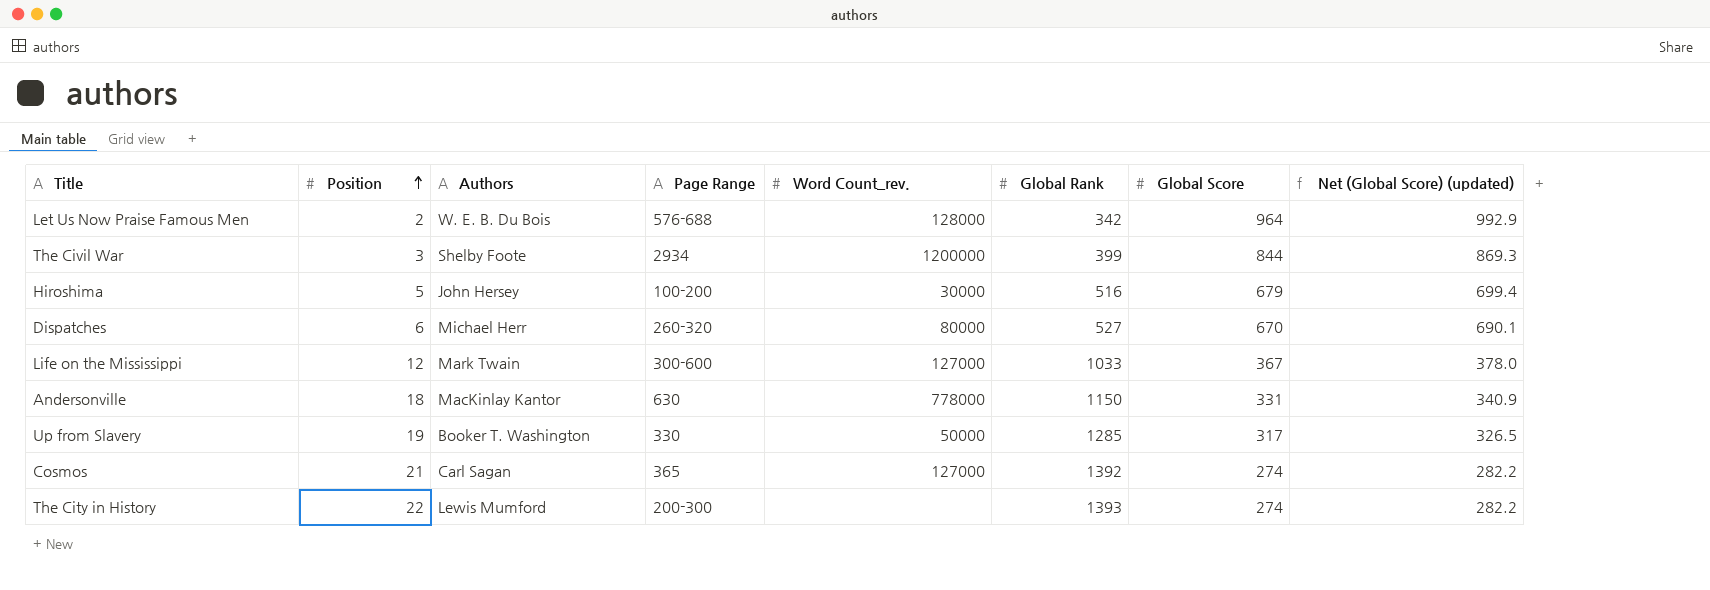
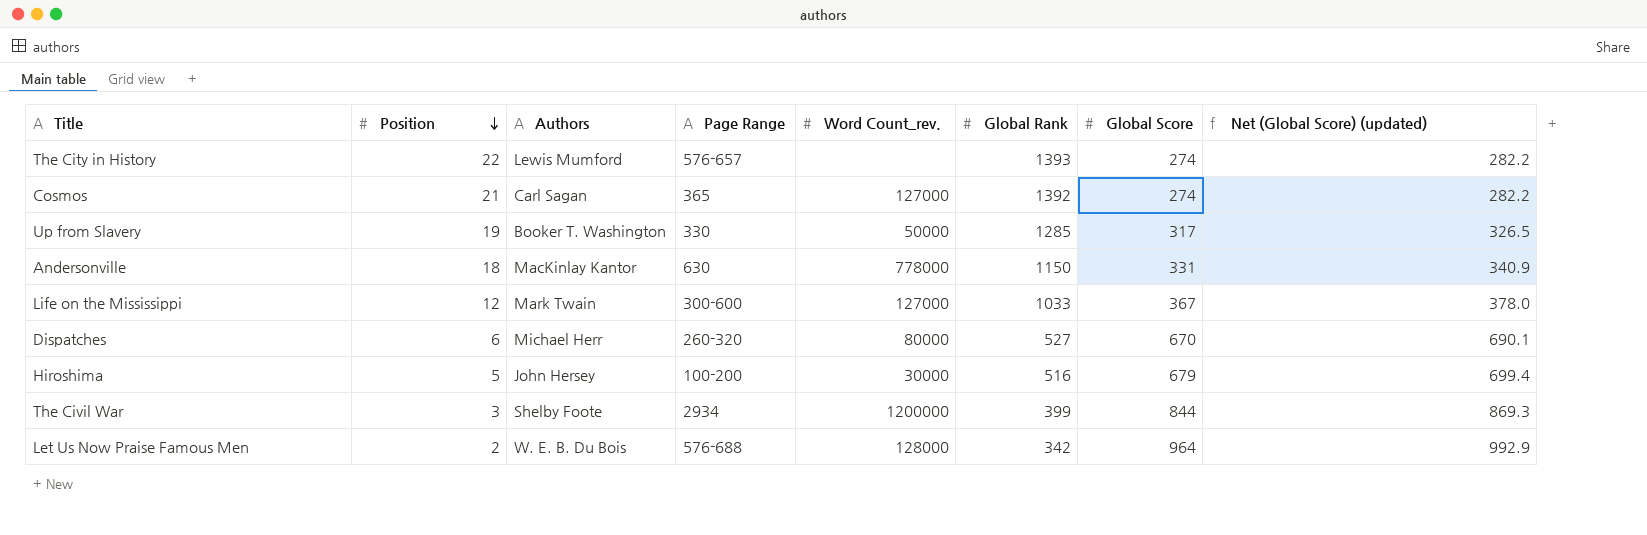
row order: Position ascending -> Position descending
The City in History | Page Range: 200-300 -> 576-657

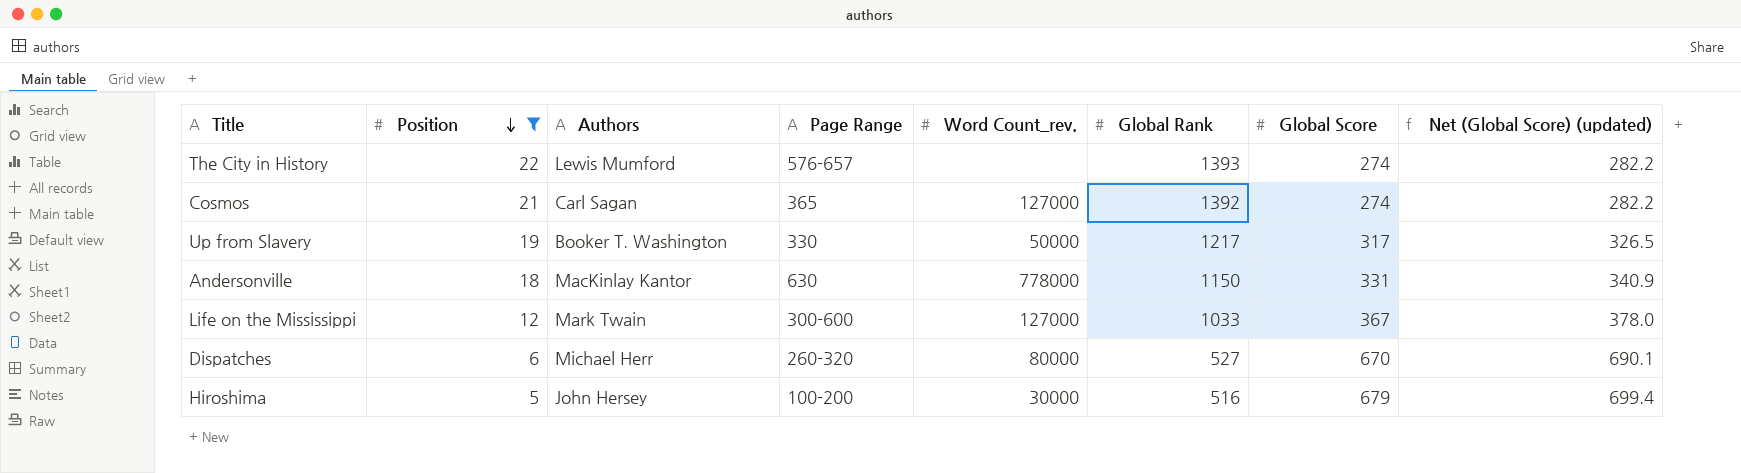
filter: none -> Position >= 5
Up from Slavery | Global Rank: 1285 -> 1217

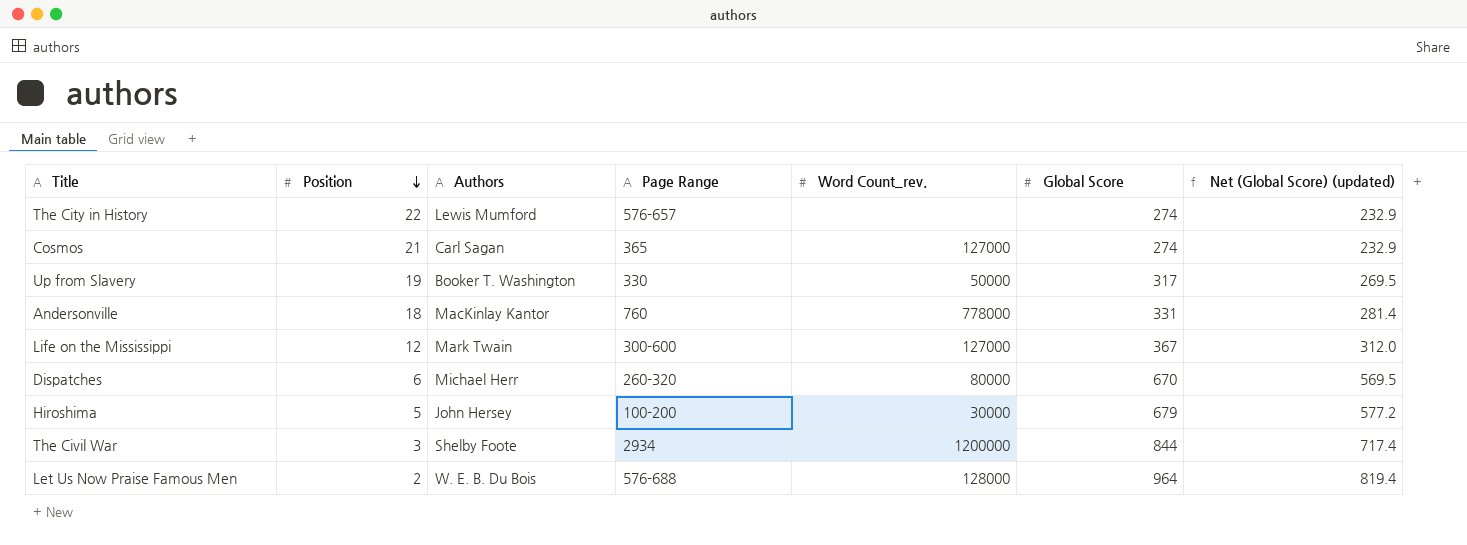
filter: Position >= 5 -> none
column Global Rank | position: 6 -> none
column Net (Global Score) (updated) | formula: [Global Score] * 1.03 -> [Global Score] * 0.85
Andersonville | Page Range: 630 -> 760

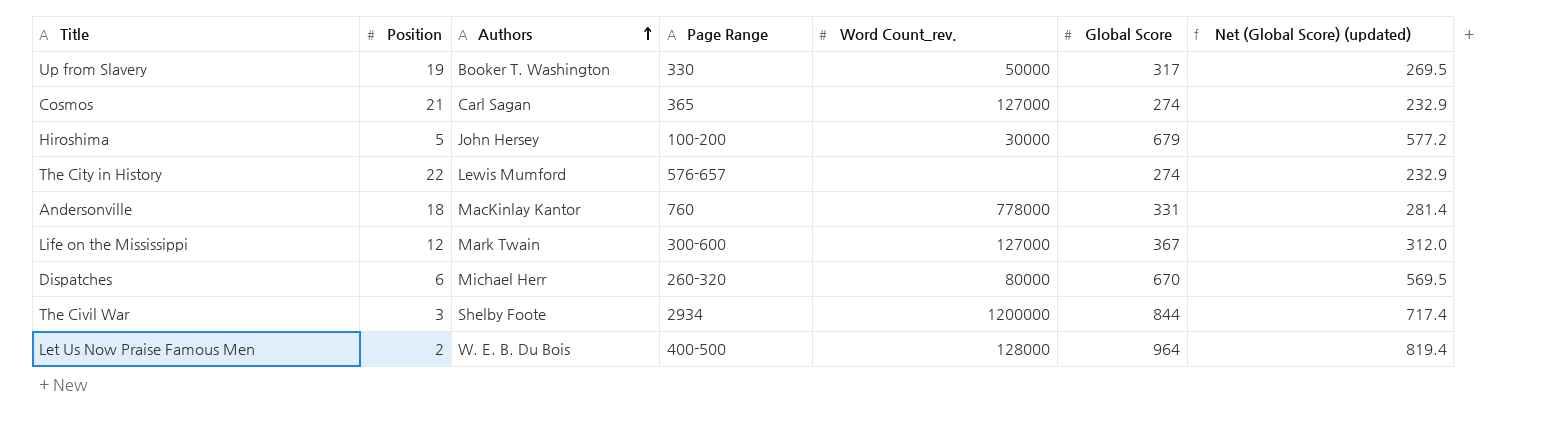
row order: Position descending -> Authors ascending
Let Us Now Praise Famous Men | Page Range: 576-688 -> 400-500

